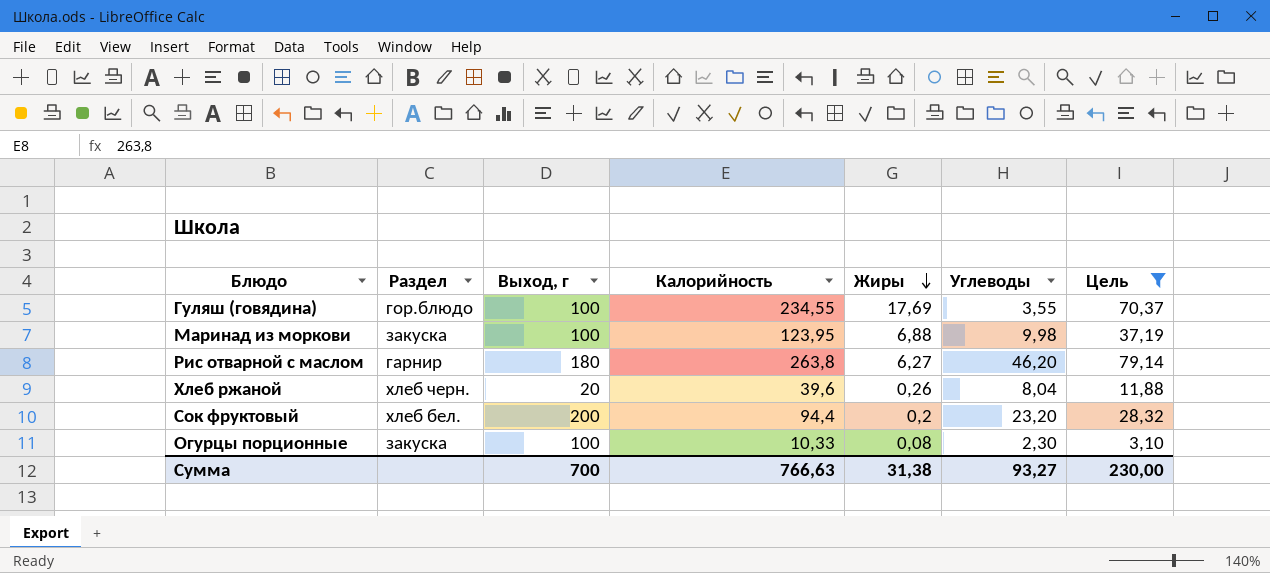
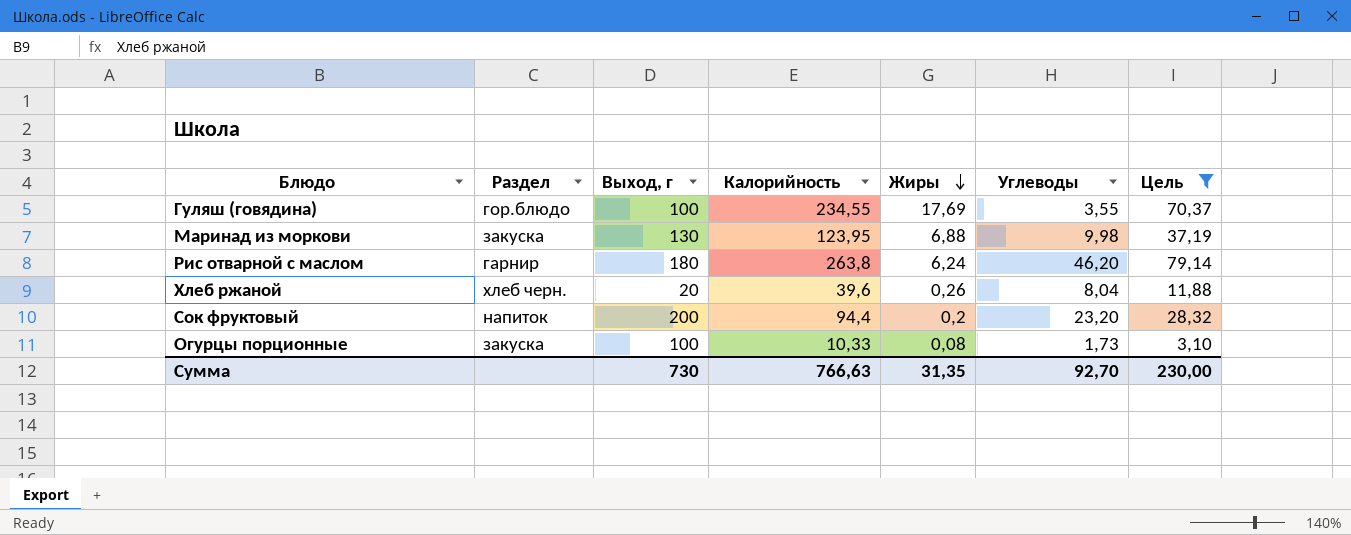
Маринад из моркови | Выход, г: 100 -> 130
Рис отварной с маслом | Жиры: 6,27 -> 6,24
Сок фруктовый | Раздел: хлеб бел. -> напиток
Огурцы порционные | Углеводы: 2,30 -> 1,73
Сумма | Выход, г: 700 -> 730
Сумма | Жиры: 31,38 -> 31,35
Сумма | Углеводы: 93,27 -> 92,70

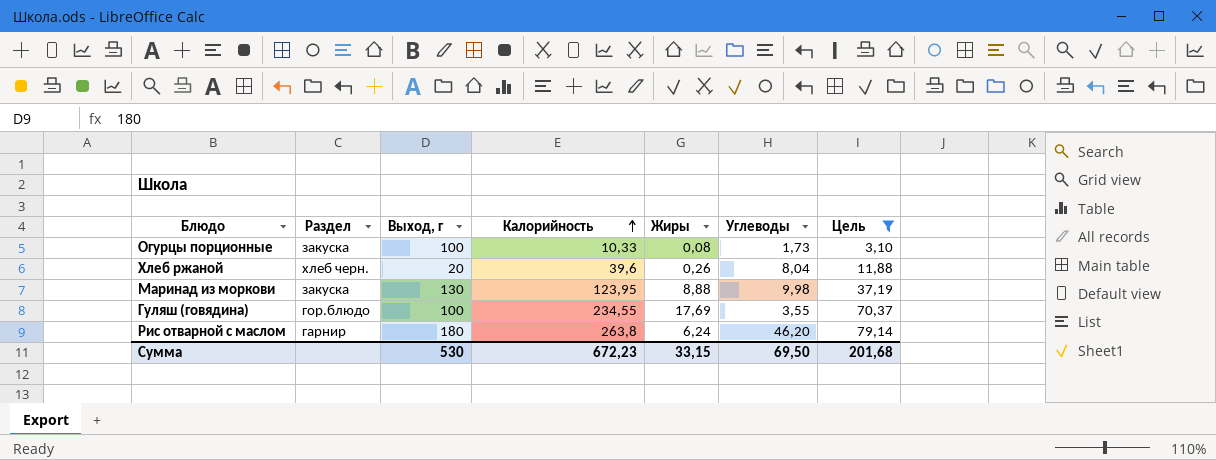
row order: Жиры descending -> Калорийность ascending
row Сок фруктовый: напиток | 200 | 94,4 | 0,2 | 23,20 | 28,32 -> none
Маринад из моркови | Жиры: 6,88 -> 8,88
Сумма | Выход, г: 730 -> 530
Сумма | Калорийность: 766,63 -> 672,23
Сумма | Жиры: 31,35 -> 33,15
Сумма | Углеводы: 92,70 -> 69,50
Сумма | Цель: 230,00 -> 201,68

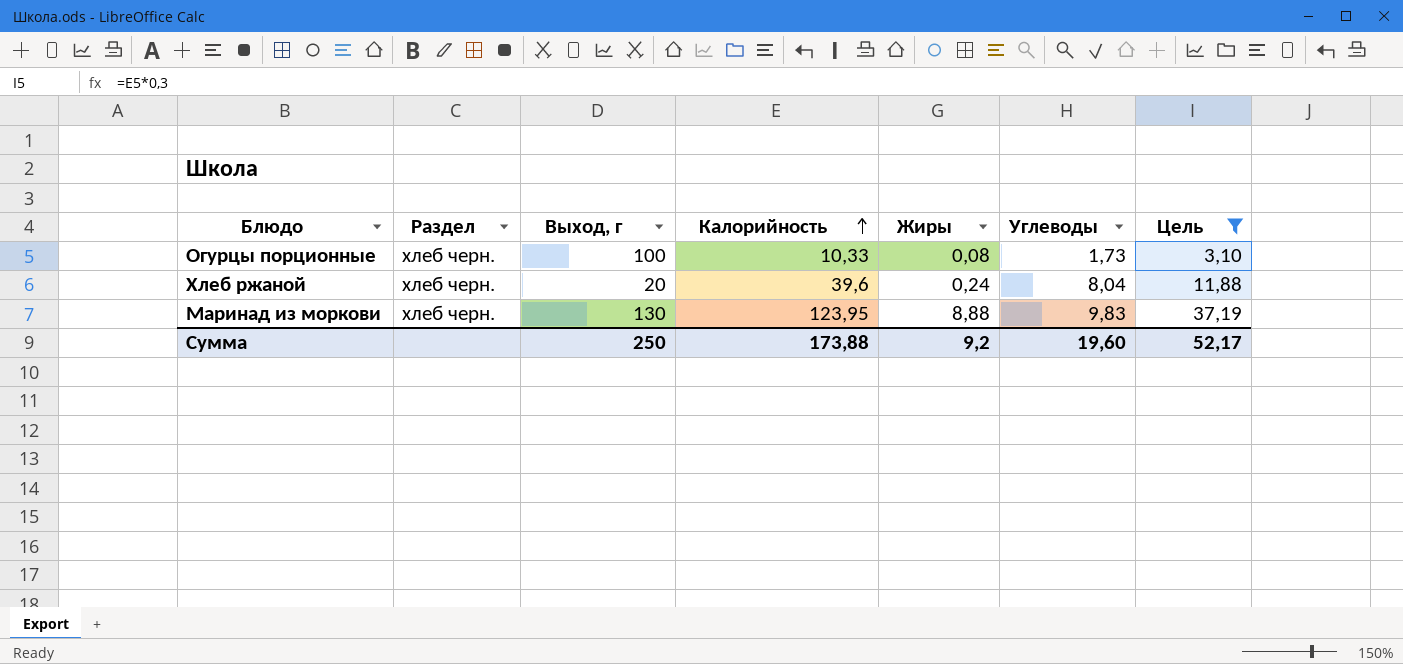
row Гуляш (говядина): гор.блюдо | 100 | 234,55 | 17,69 | 3,55 | 70,37 -> none
row Рис отварной с маслом: гарнир | 180 | 263,8 | 6,24 | 46,20 | 79,14 -> none
Огурцы порционные | Раздел: закуска -> хлеб черн.
Хлеб ржаной | Жиры: 0,26 -> 0,24
Маринад из моркови | Раздел: закуска -> хлеб черн.
Маринад из моркови | Углеводы: 9,98 -> 9,83
Сумма | Выход, г: 530 -> 250
Сумма | Калорийность: 672,23 -> 173,88
Сумма | Жиры: 33,15 -> 9,2
Сумма | Углеводы: 69,50 -> 19,60
Сумма | Цель: 201,68 -> 52,17

